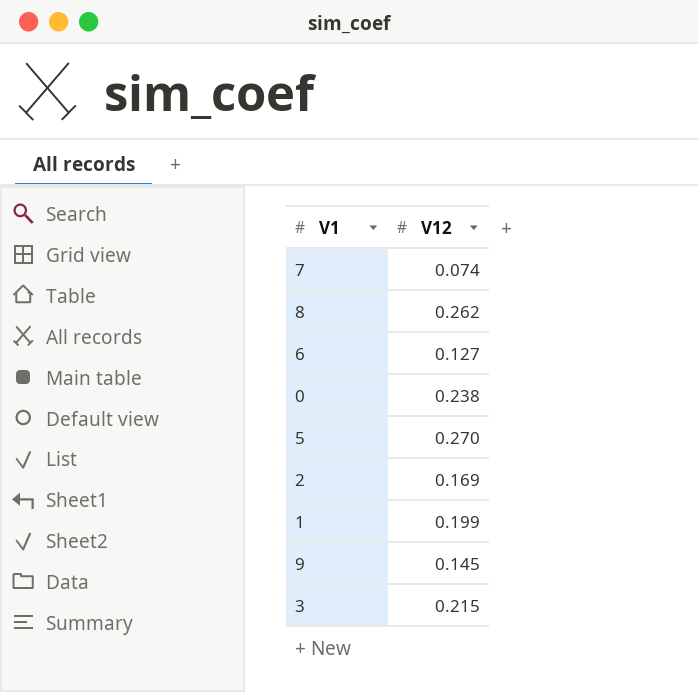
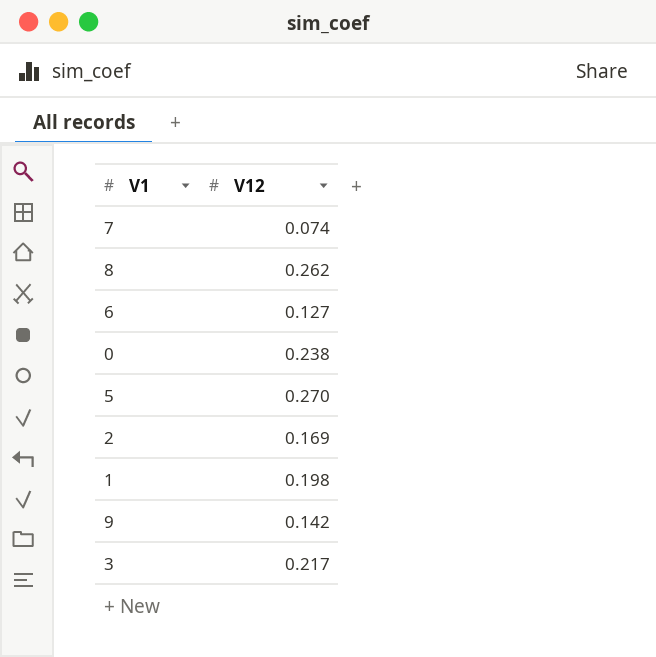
1 | V12: 0.199 -> 0.198
9 | V12: 0.145 -> 0.142
3 | V12: 0.215 -> 0.217

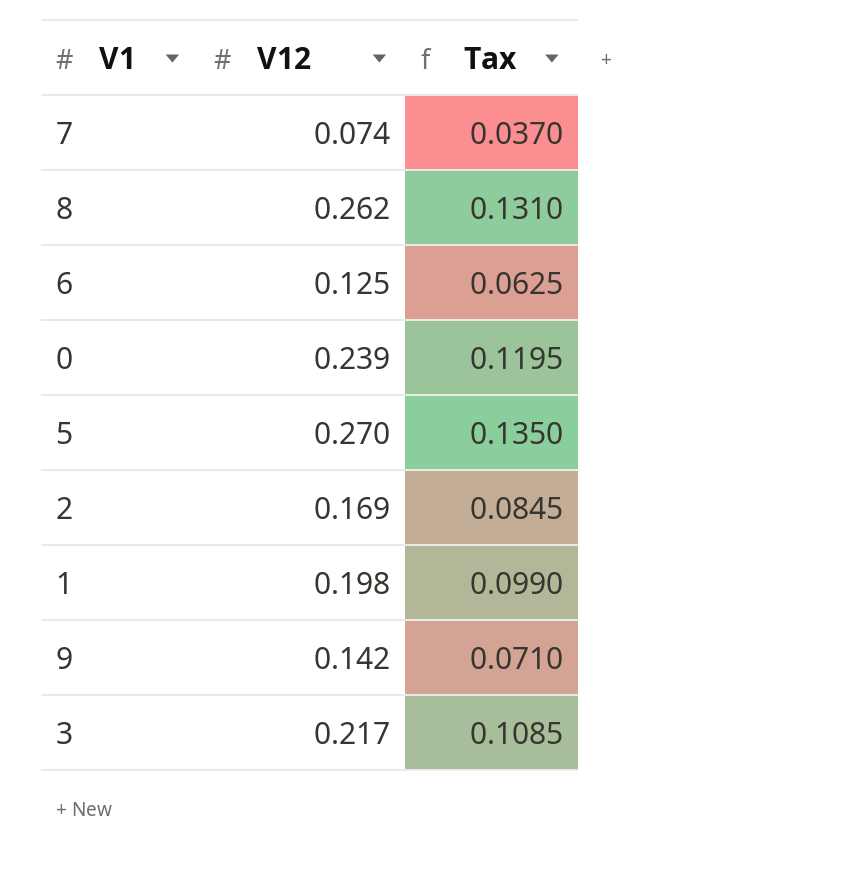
column Tax | formula: none -> [V12] * 0.5
6 | V12: 0.127 -> 0.125
0 | V12: 0.238 -> 0.239

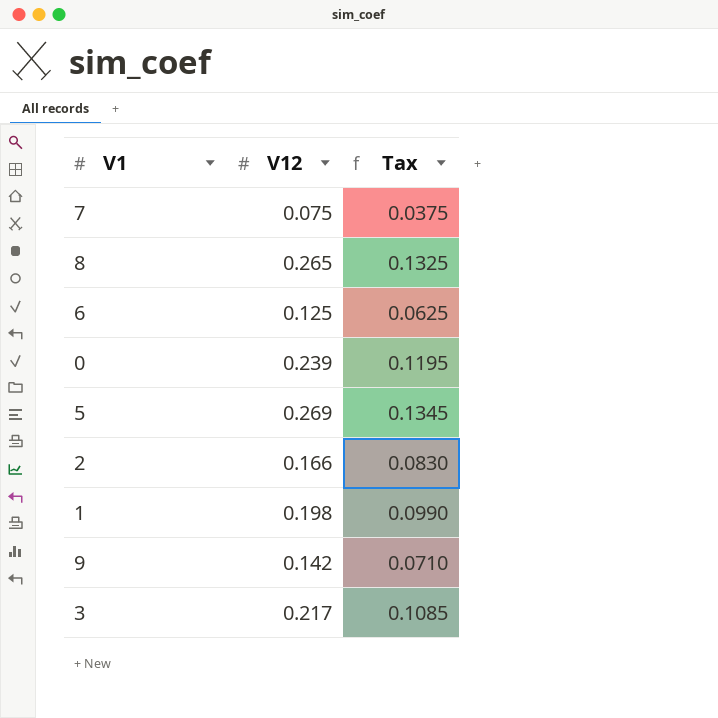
7 | V12: 0.074 -> 0.075
7 | Tax: 0.0370 -> 0.0375
8 | V12: 0.262 -> 0.265
8 | Tax: 0.1310 -> 0.1325
5 | V12: 0.270 -> 0.269
5 | Tax: 0.1350 -> 0.1345
2 | V12: 0.169 -> 0.166
2 | Tax: 0.0845 -> 0.0830

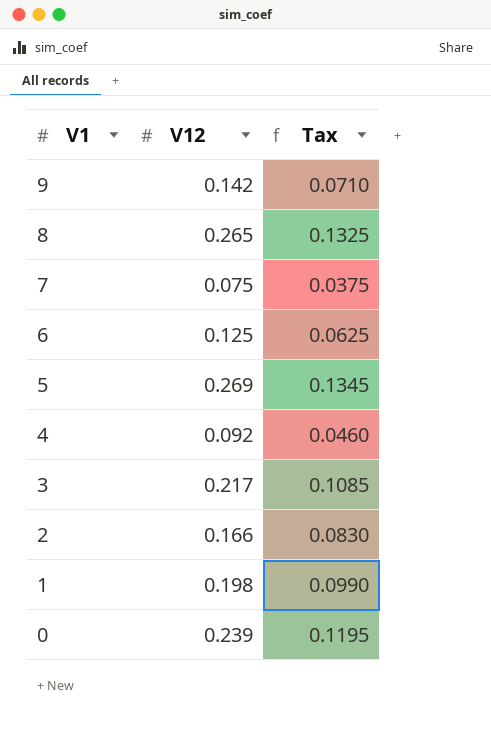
row order: none -> V1 descending
row 4: none -> 0.092 | 0.0460

